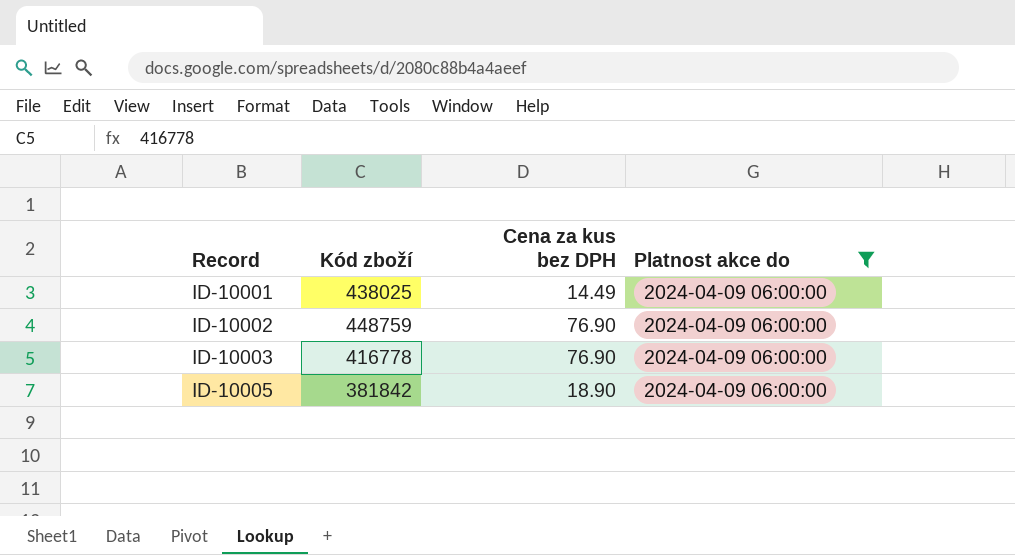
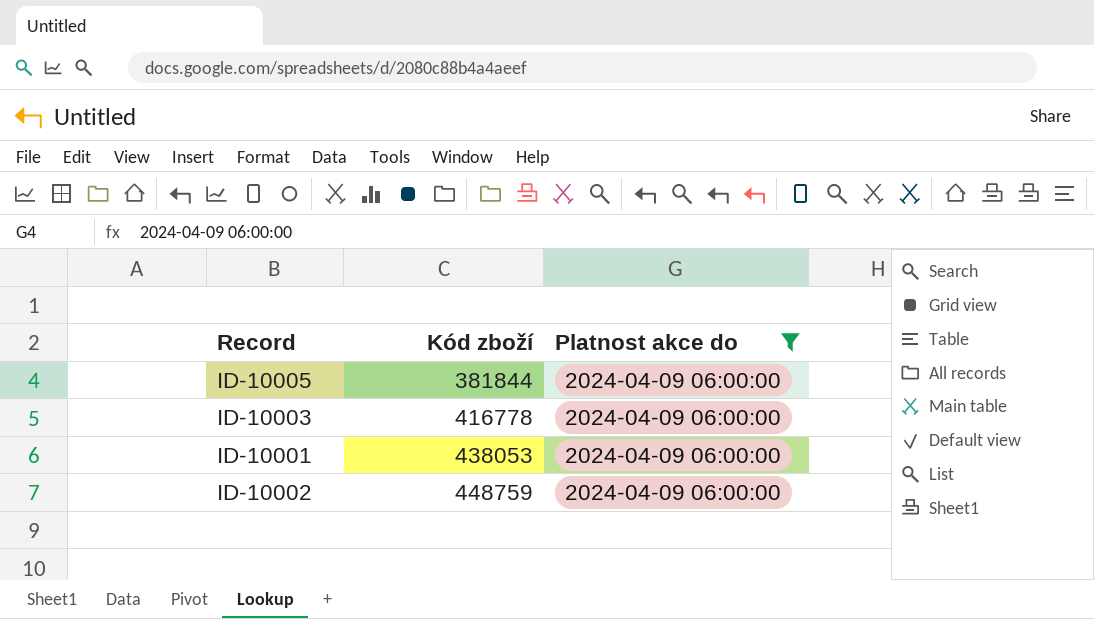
row order: Record ascending -> Kód zboží ascending
column Cena za kus bez DPH | position: 3 -> none
ID-10005 | Kód zboží: 381842 -> 381844
ID-10001 | Kód zboží: 438025 -> 438053

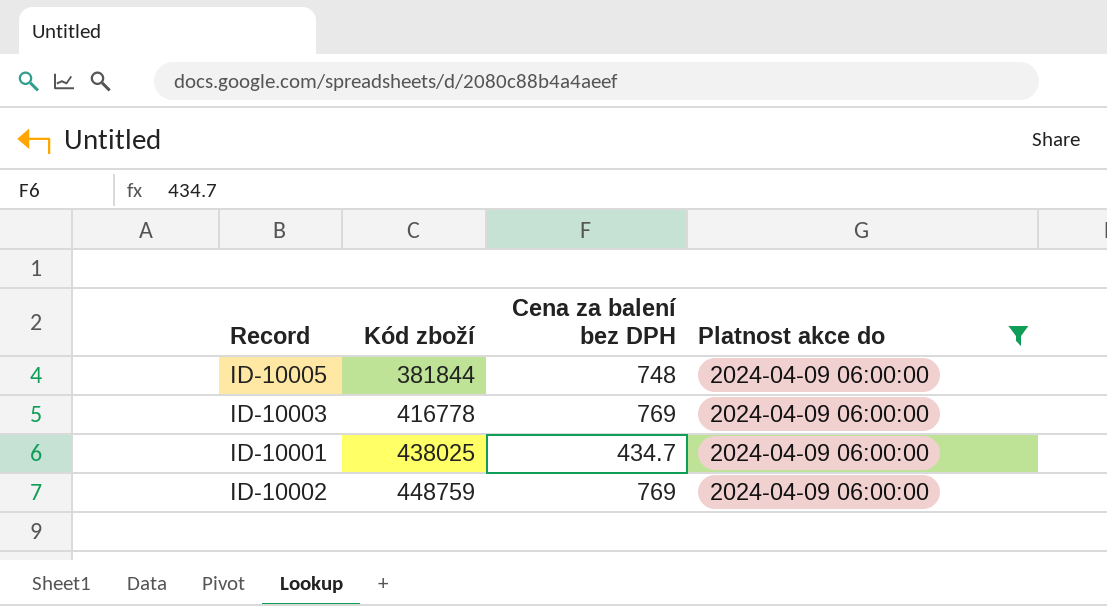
column Cena za balení bez DPH | position: none -> 3
ID-10001 | Kód zboží: 438053 -> 438025

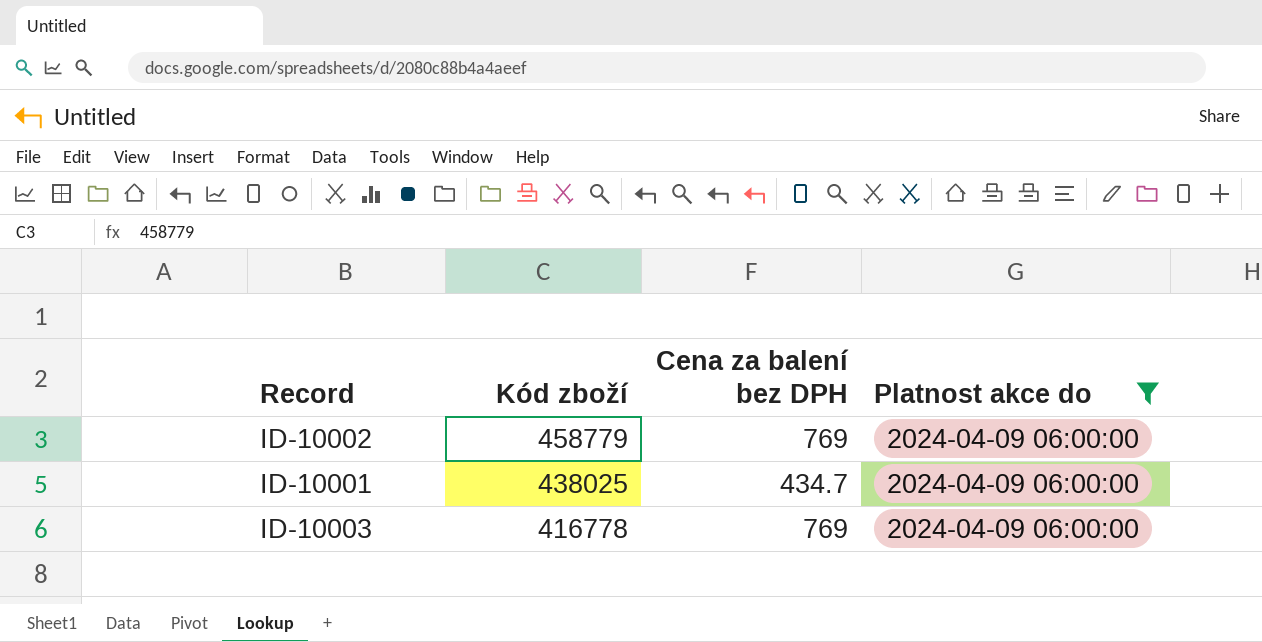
row order: Kód zboží ascending -> Kód zboží descending
row ID-10005: 381844 | 748 | 2024-04-09 06:00:00 -> none
ID-10002 | Kód zboží: 448759 -> 458779

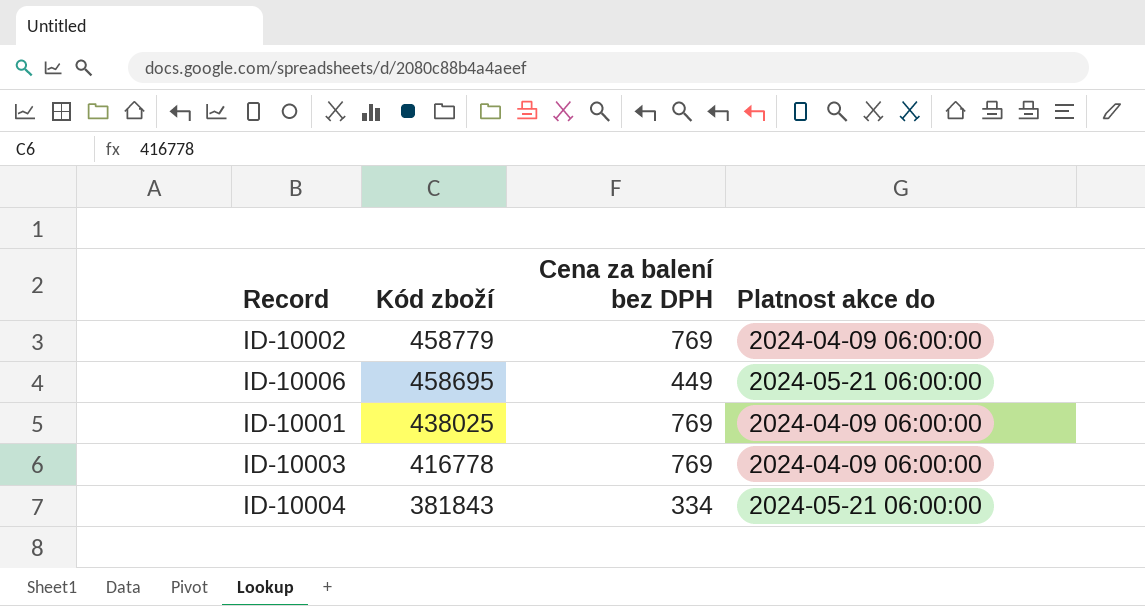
filter: Platnost akce do = 2024-04-09 06:00:00 -> none
ID-10001 | Cena za balení bez DPH: 434.7 -> 769

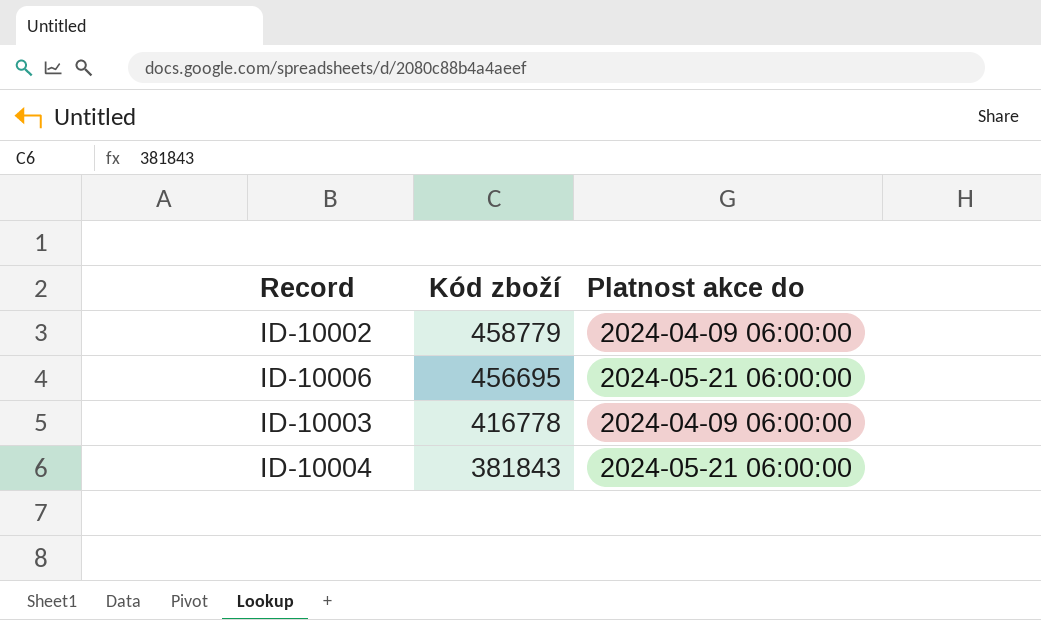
column Cena za balení bez DPH | position: 3 -> none
row ID-10001: 438025 | 769 | 2024-04-09 06:00:00 -> none
ID-10006 | Kód zboží: 458695 -> 456695

